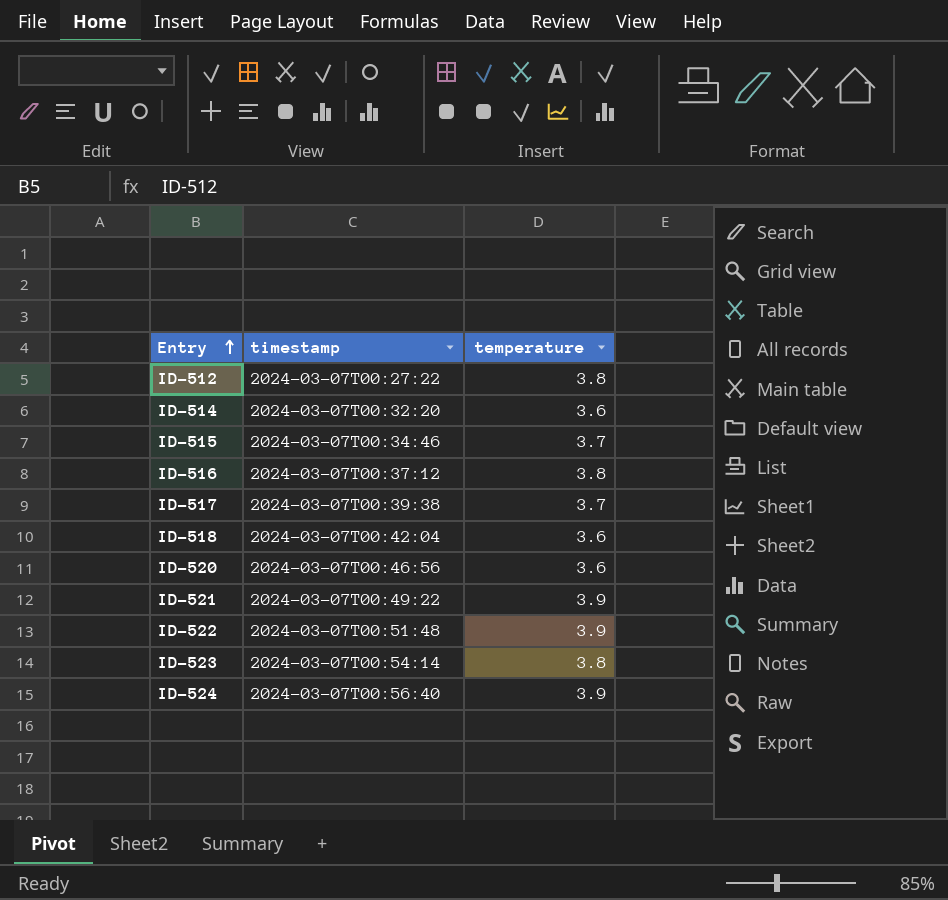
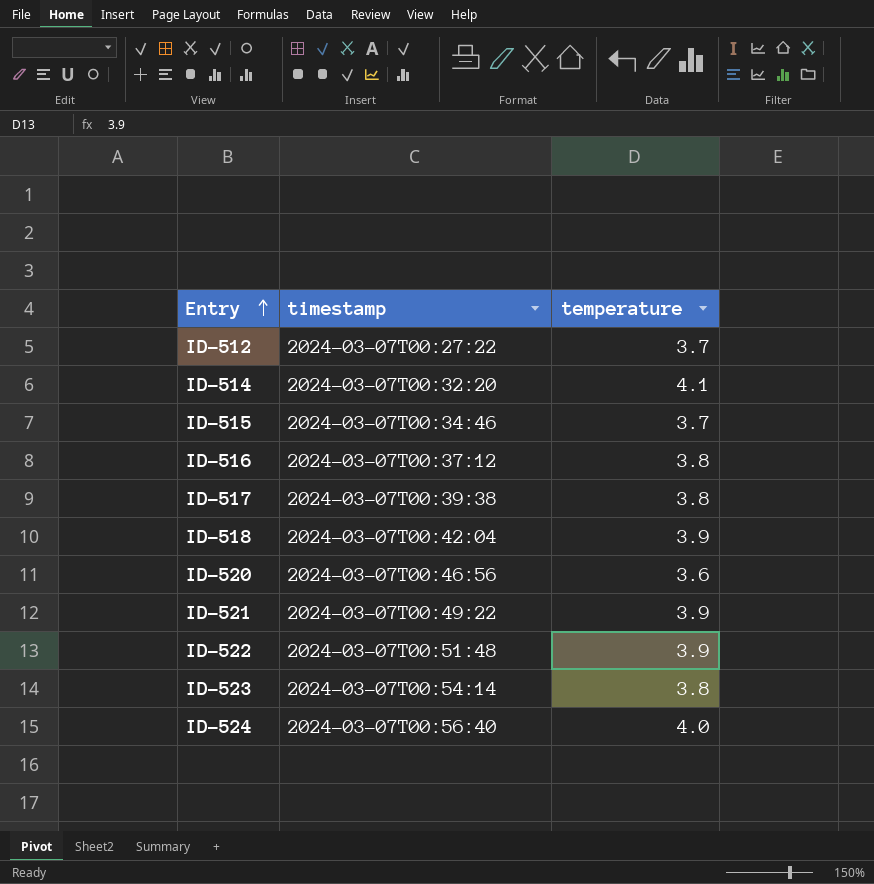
ID-512 | temperature: 3.8 -> 3.7
ID-514 | temperature: 3.6 -> 4.1
ID-517 | temperature: 3.7 -> 3.8
ID-518 | temperature: 3.6 -> 3.9
ID-524 | temperature: 3.9 -> 4.0

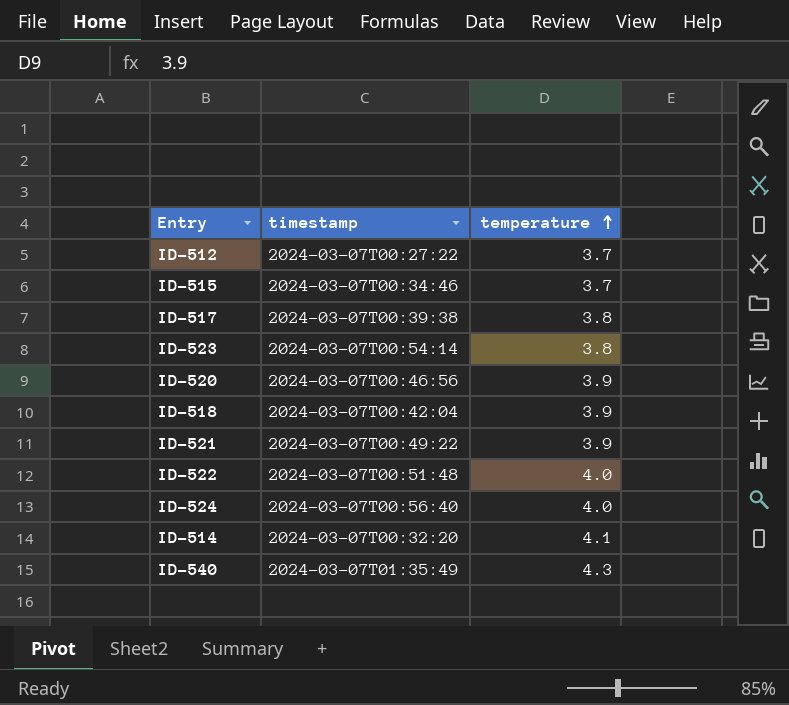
row order: Entry ascending -> temperature ascending
row ID-516: 2024-03-07T00:37:12 | 3.8 -> none
ID-520 | temperature: 3.6 -> 3.9
ID-522 | temperature: 3.9 -> 4.0
row ID-540: none -> 2024-03-07T01:35:49 | 4.3

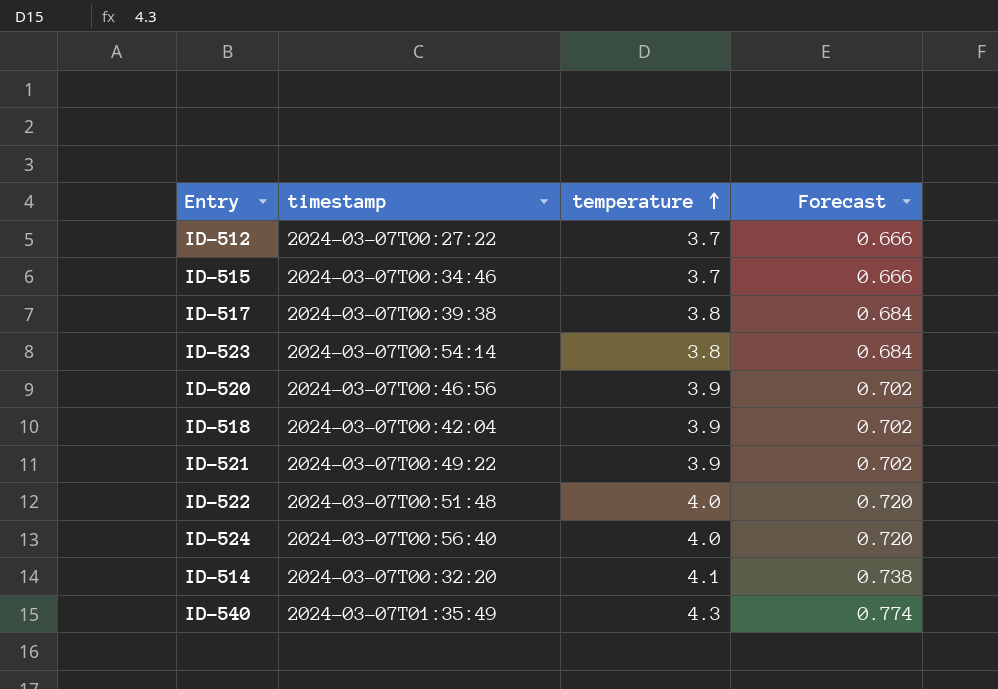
column Forecast | formula: none -> [temperature] * 0.18

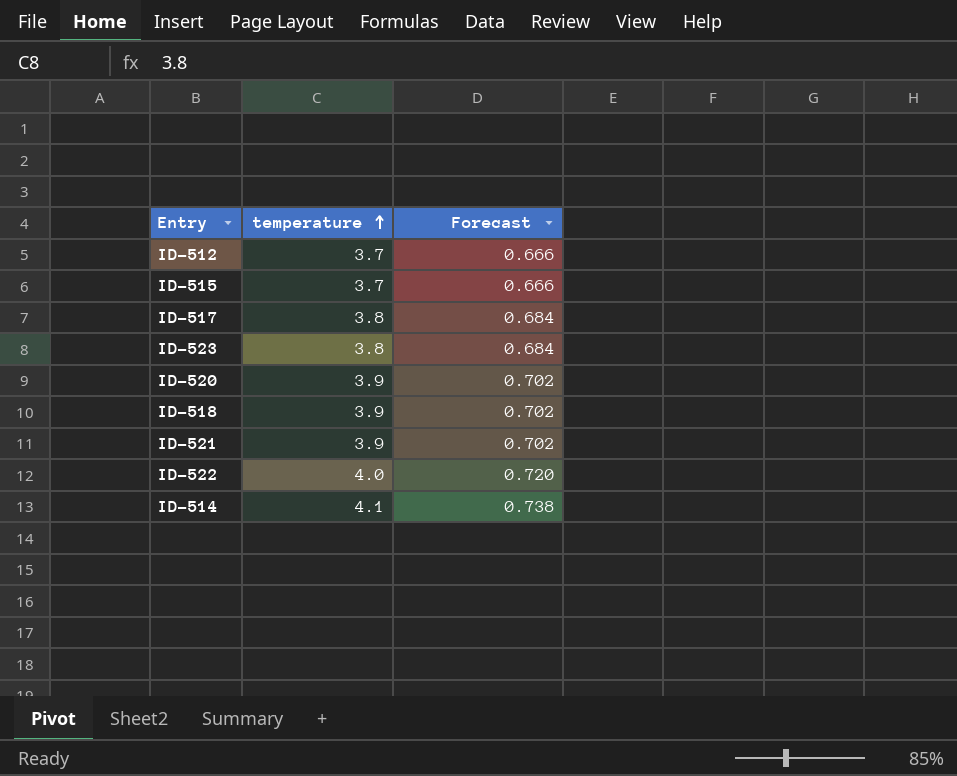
column timestamp | position: 2 -> none
row ID-524: 2024-03-07T00:56:40 | 4.0 | 0.720 -> none
row ID-540: 2024-03-07T01:35:49 | 4.3 | 0.774 -> none

